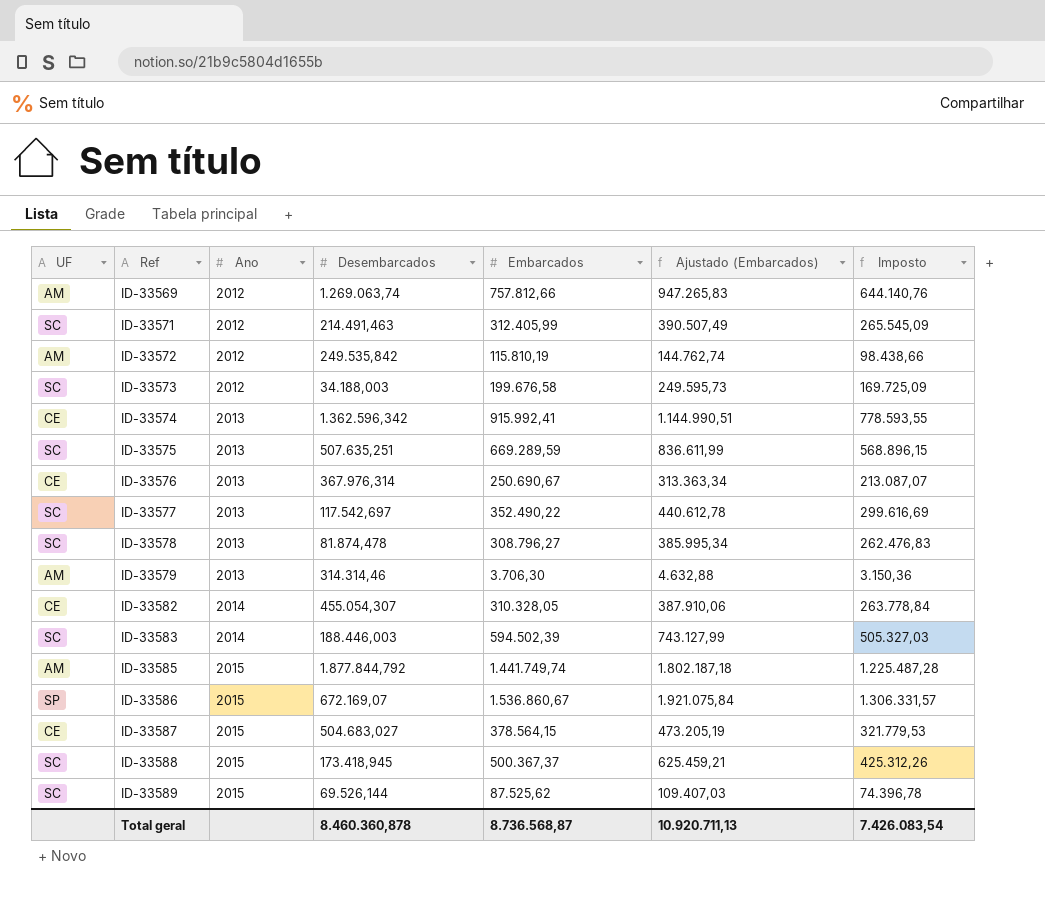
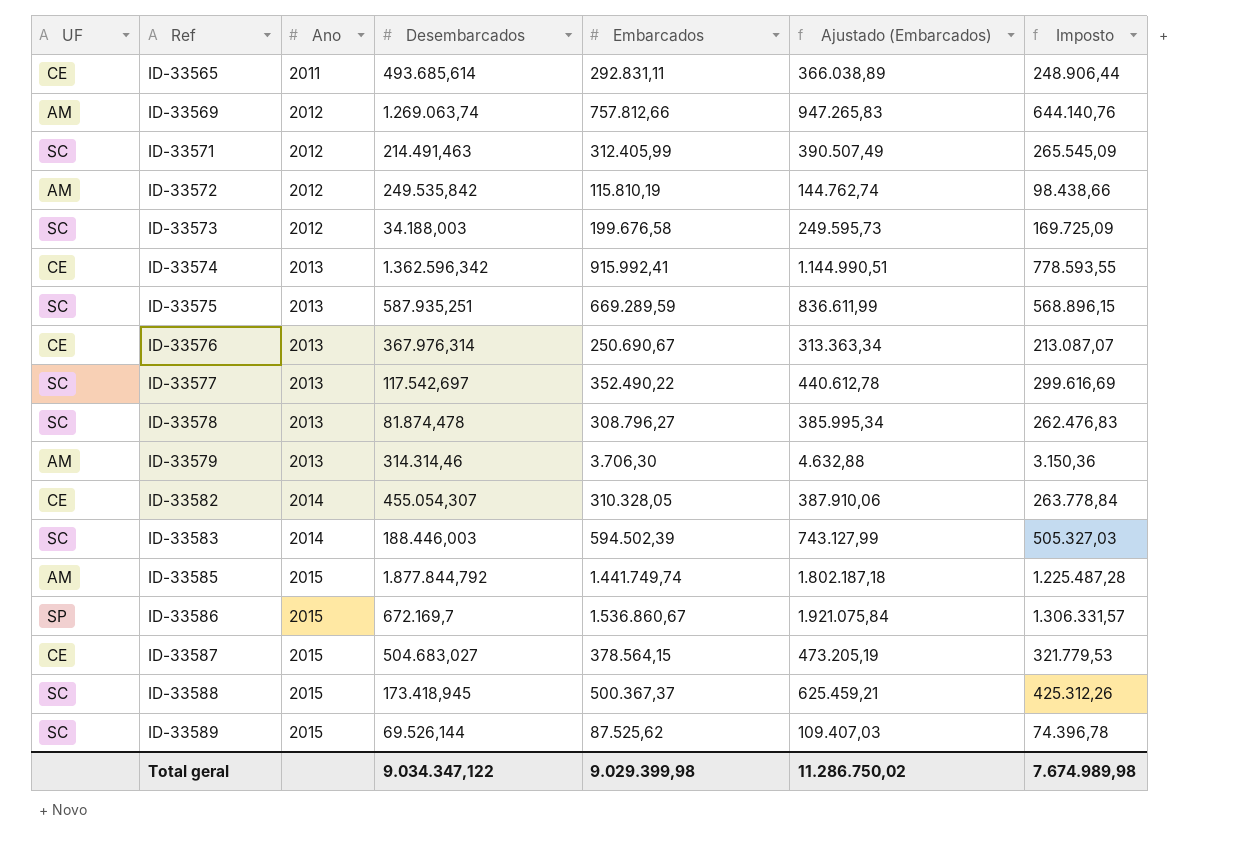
row ID-33565: none -> CE | 2011 | 493.685,614 | 292.831,11 | 366.038,89 | 248.906,44
ID-33575 | Desembarcados: 507.635,251 -> 587.935,251
ID-33586 | Desembarcados: 672.169,07 -> 672.169,7
Total geral | Desembarcados: 8.460.360,878 -> 9.034.347,122
Total geral | Embarcados: 8.736.568,87 -> 9.029.399,98
Total geral | Ajustado (Embarcados): 10.920.711,13 -> 11.286.750,02
Total geral | Imposto: 7.426.083,54 -> 7.674.989,98

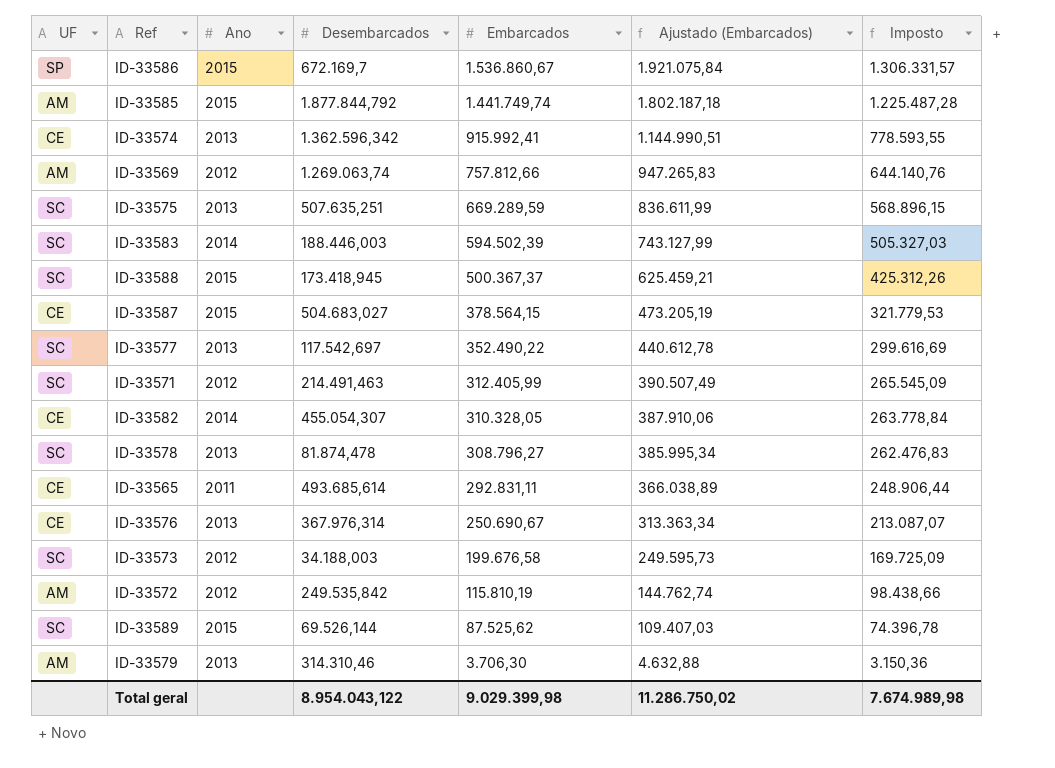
row order: Ref ascending -> Embarcados descending
ID-33575 | Desembarcados: 587.935,251 -> 507.635,251
ID-33579 | Desembarcados: 314.314,46 -> 314.310,46
Total geral | Desembarcados: 9.034.347,122 -> 8.954.043,122

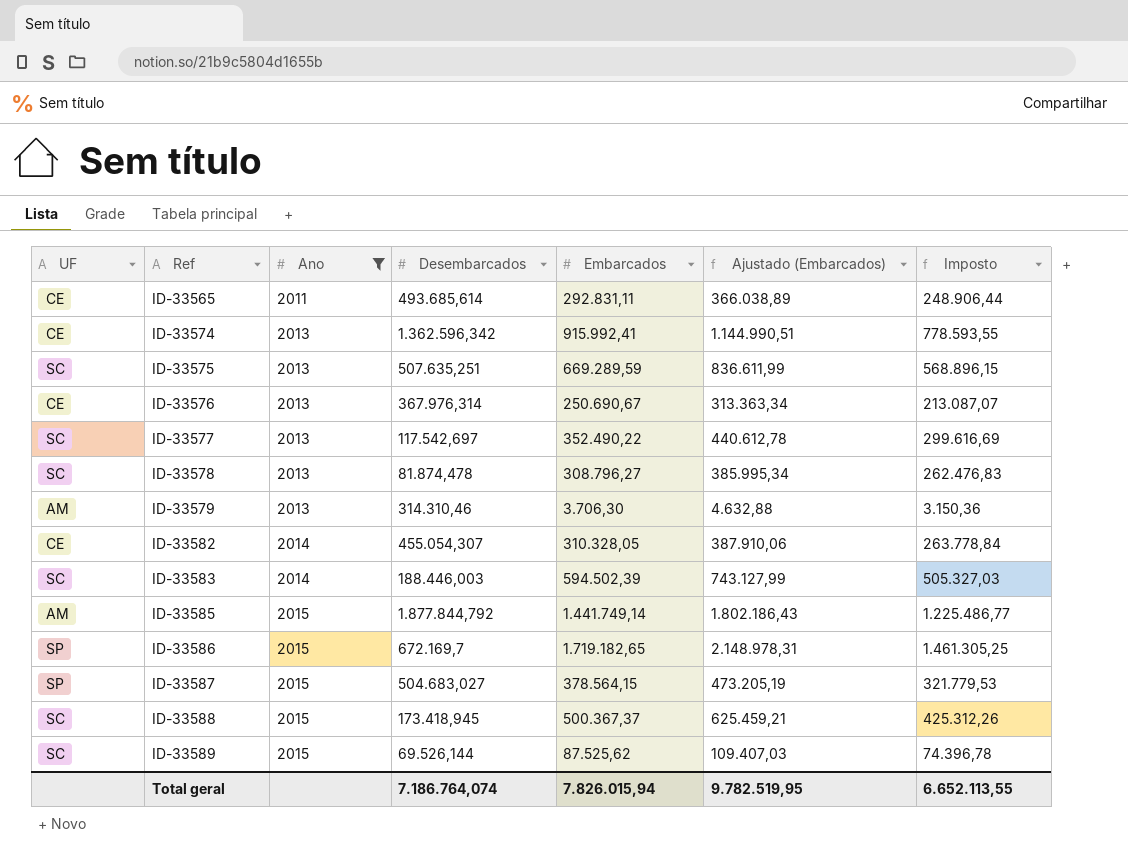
filter: none -> Ano != 2012
row order: Embarcados descending -> Ref ascending
ID-33585 | Embarcados: 1.441.749,74 -> 1.441.749,14
ID-33585 | Ajustado (Embarcados): 1.802.187,18 -> 1.802.186,43
ID-33585 | Imposto: 1.225.487,28 -> 1.225.486,77
ID-33586 | Embarcados: 1.536.860,67 -> 1.719.182,65
ID-33586 | Ajustado (Embarcados): 1.921.075,84 -> 2.148.978,31
ID-33586 | Imposto: 1.306.331,57 -> 1.461.305,25
ID-33587 | UF: CE -> SP
Total geral | Desembarcados: 8.954.043,122 -> 7.186.764,074
Total geral | Embarcados: 9.029.399,98 -> 7.826.015,94
Total geral | Ajustado (Embarcados): 11.286.750,02 -> 9.782.519,95
Total geral | Imposto: 7.674.989,98 -> 6.652.113,55

